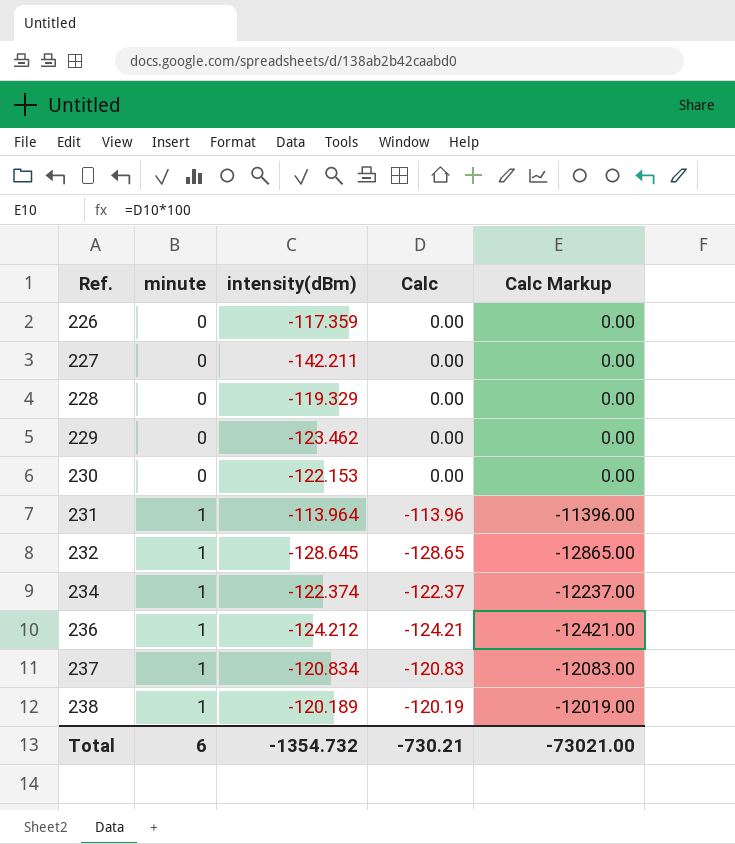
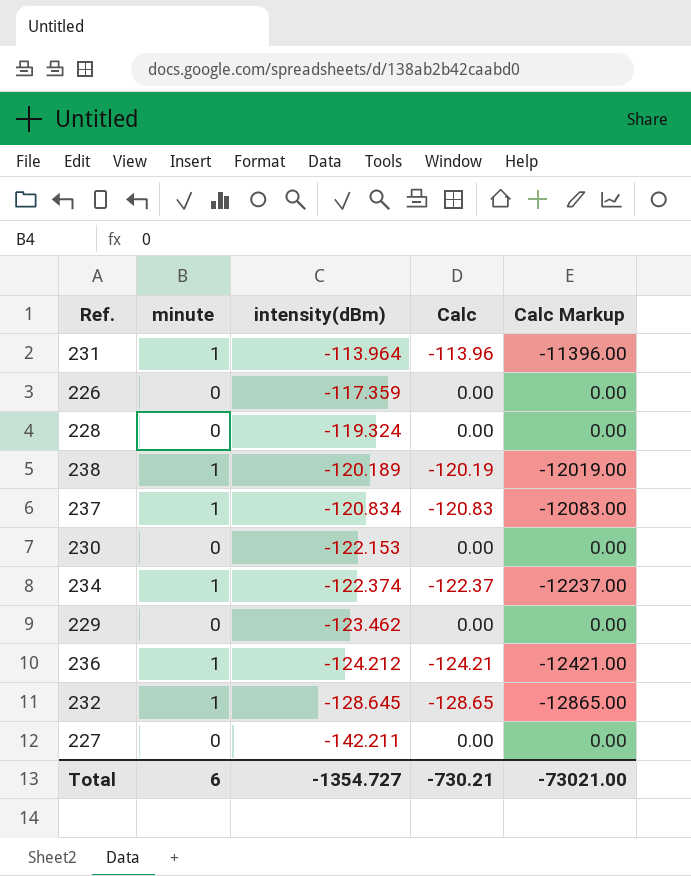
row order: Ref. ascending -> intensity(dBm) descending
228 | intensity(dBm): -119.329 -> -119.324
Total | intensity(dBm): -1354.732 -> -1354.727

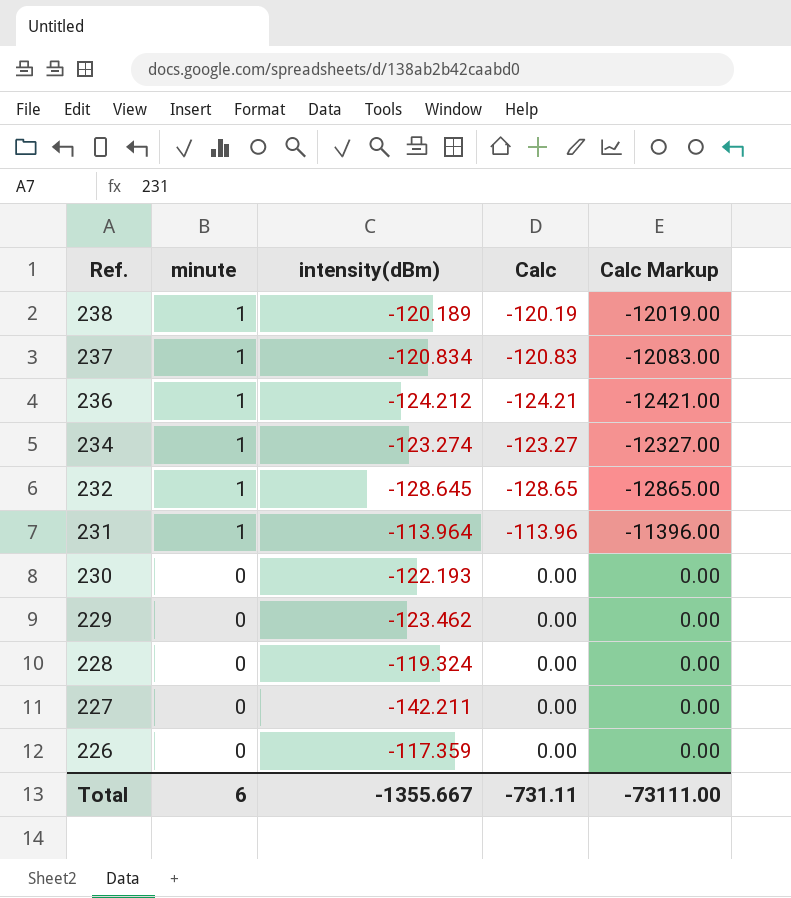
row order: intensity(dBm) descending -> Ref. descending
234 | intensity(dBm): -122.374 -> -123.274
234 | Calc: -122.37 -> -123.27
234 | Calc Markup: -12237.00 -> -12327.00
230 | intensity(dBm): -122.153 -> -122.193
Total | intensity(dBm): -1354.727 -> -1355.667
Total | Calc: -730.21 -> -731.11
Total | Calc Markup: -73021.00 -> -73111.00

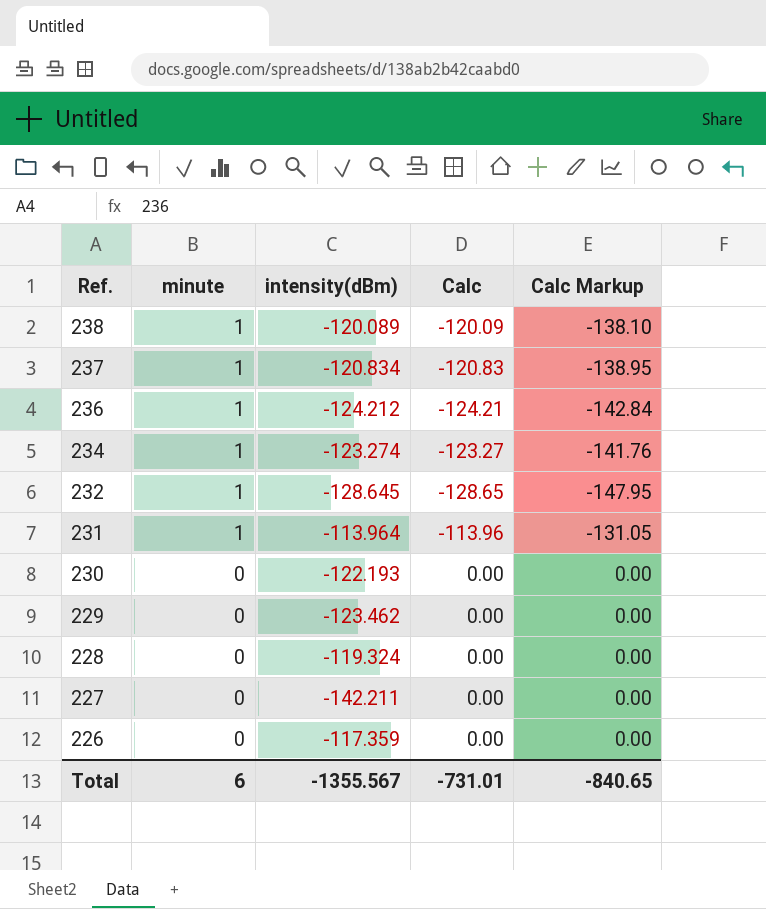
column Calc Markup | formula: [Calc] * 100 -> [Calc] * 1.15
238 | intensity(dBm): -120.189 -> -120.089
238 | Calc: -120.19 -> -120.09
Total | intensity(dBm): -1355.667 -> -1355.567
Total | Calc: -731.11 -> -731.01
Total | Calc Markup: -73111.00 -> -840.65

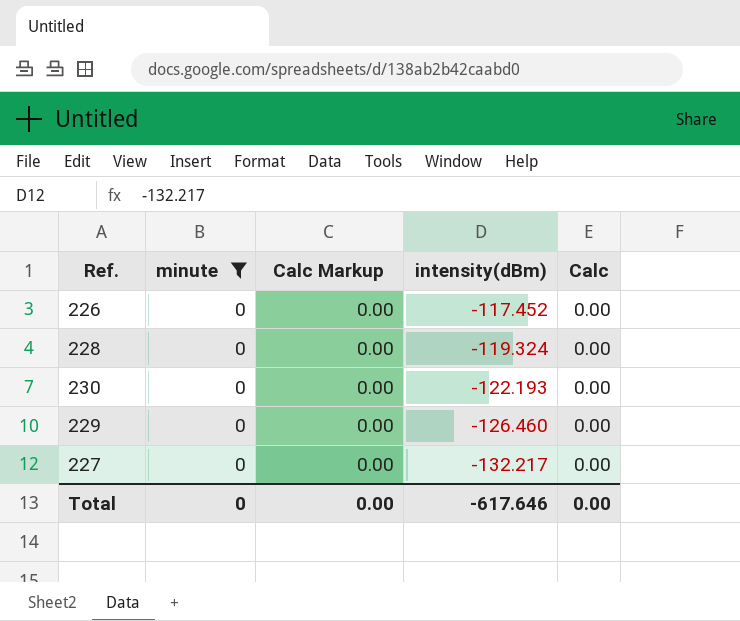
filter: none -> minute = 0
row order: Ref. descending -> intensity(dBm) descending
column Calc Markup | position: 5 -> 3
226 | intensity(dBm): -117.359 -> -117.452
229 | intensity(dBm): -123.462 -> -126.460
227 | intensity(dBm): -142.211 -> -132.217
Total | minute: 6 -> 0
Total | Calc Markup: -840.65 -> 0.00
Total | intensity(dBm): -1355.567 -> -617.646
Total | Calc: -731.01 -> 0.00

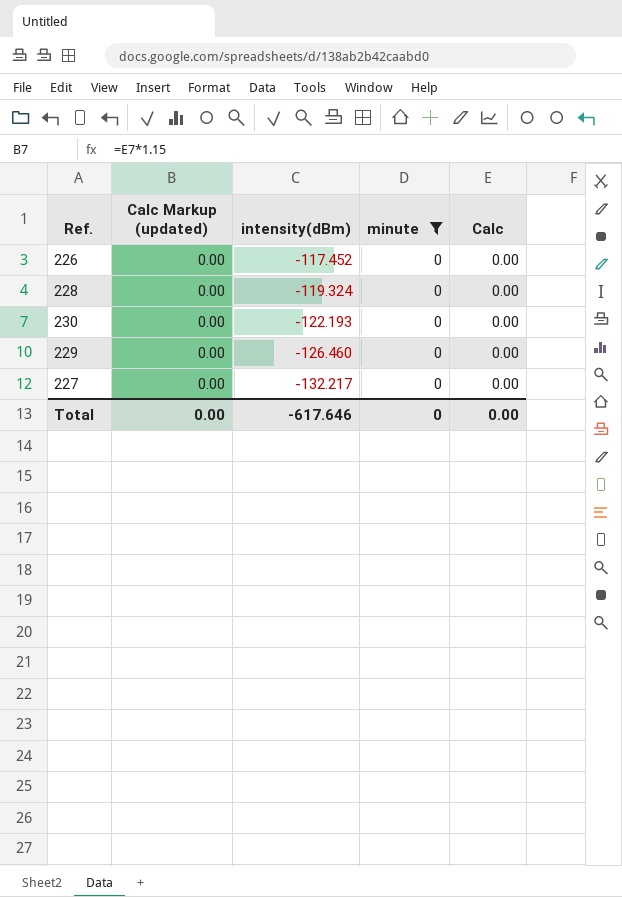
column name: Calc Markup -> Calc Markup (updated)
column minute | position: 2 -> 4

